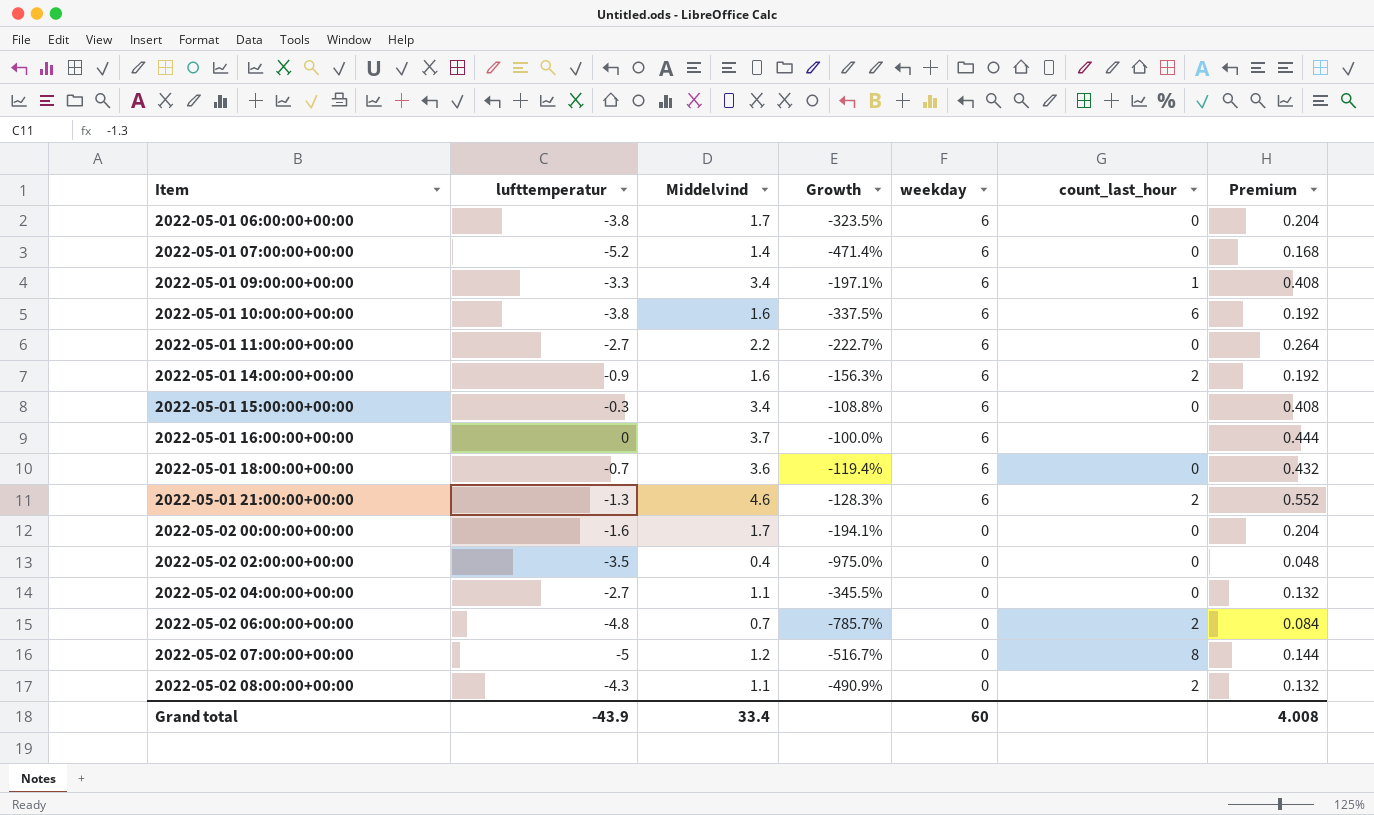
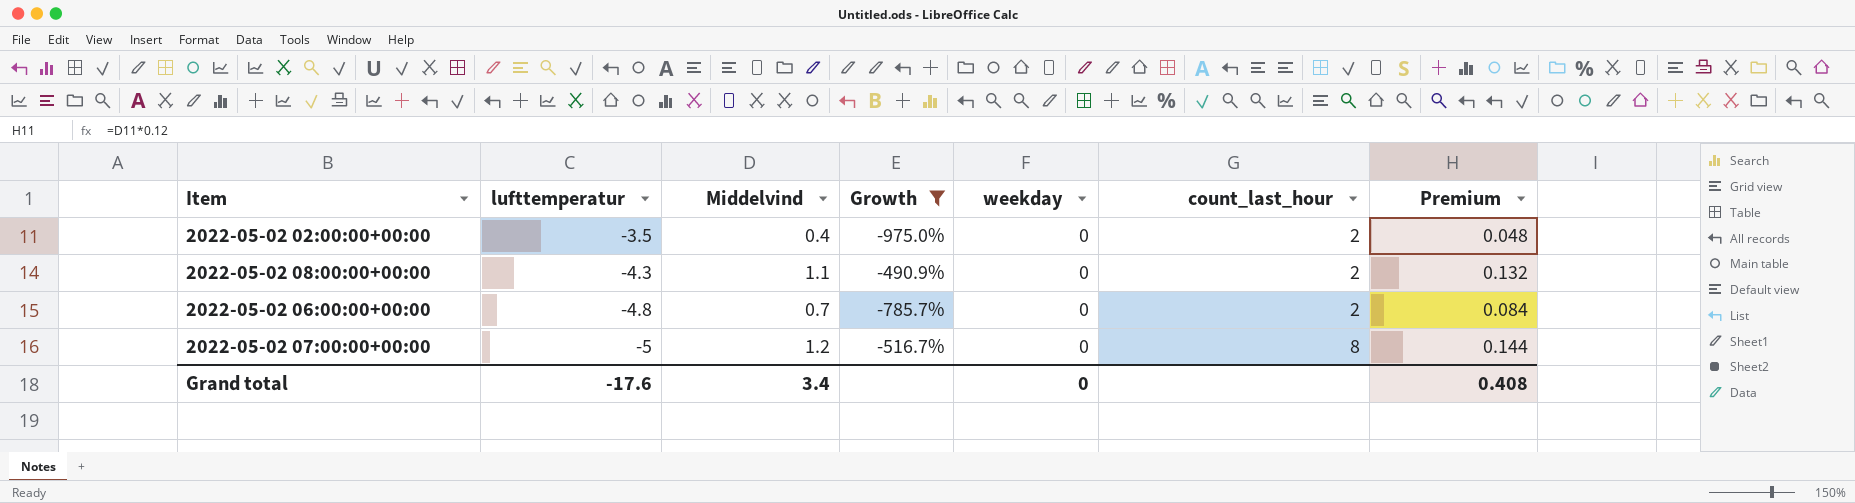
filter: none -> Growth <= -490.9%
row order: Item ascending -> lufttemperatur descending
2022-05-02 02:00:00+00:00 | count_last_hour: 0 -> 2
Grand total | lufttemperatur: -43.9 -> -17.6
Grand total | Middelvind: 33.4 -> 3.4
Grand total | weekday: 60 -> 0
Grand total | Premium: 4.008 -> 0.408

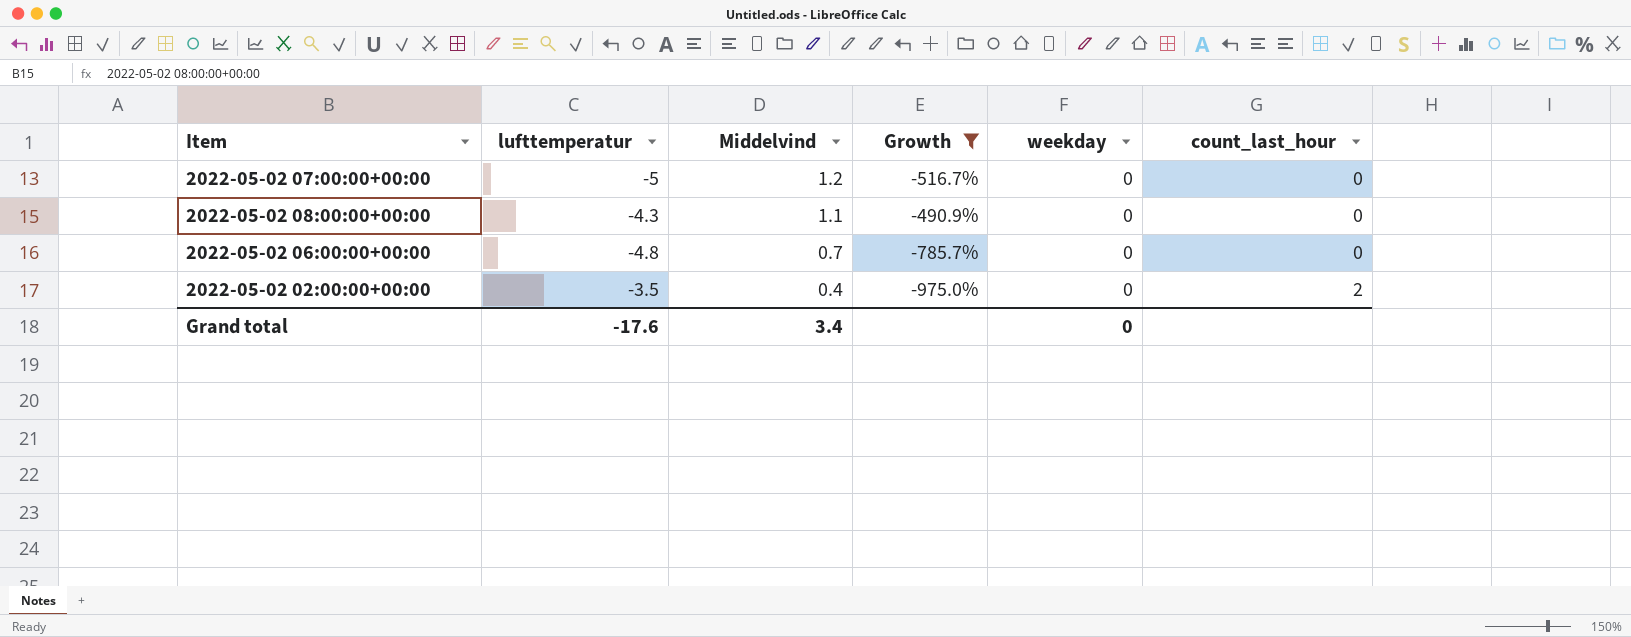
row order: lufttemperatur descending -> Middelvind descending
column Premium | formula: [Middelvind] * 0.12 -> none
2022-05-02 07:00:00+00:00 | count_last_hour: 8 -> 0
2022-05-02 08:00:00+00:00 | count_last_hour: 2 -> 0
2022-05-02 06:00:00+00:00 | count_last_hour: 2 -> 0

